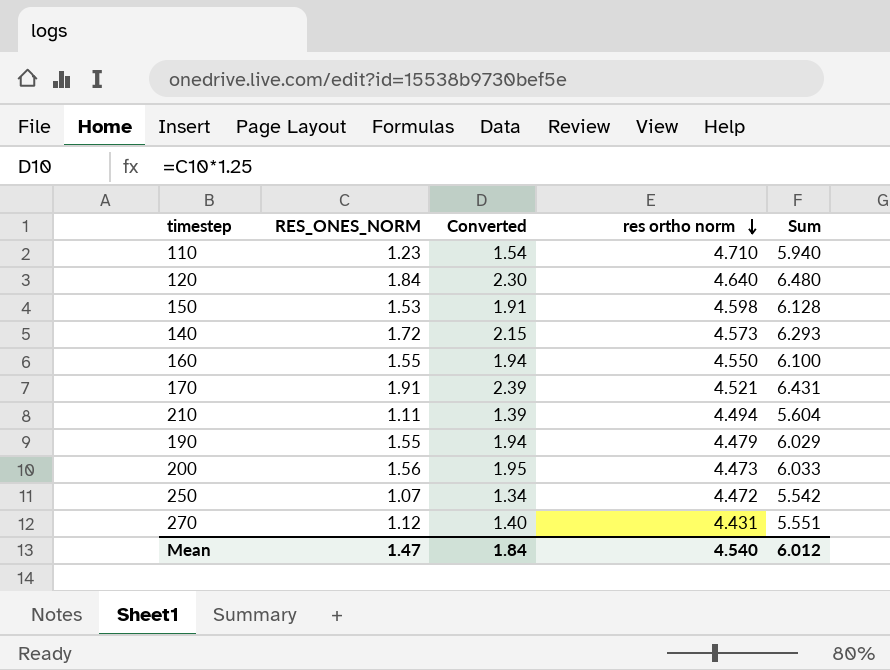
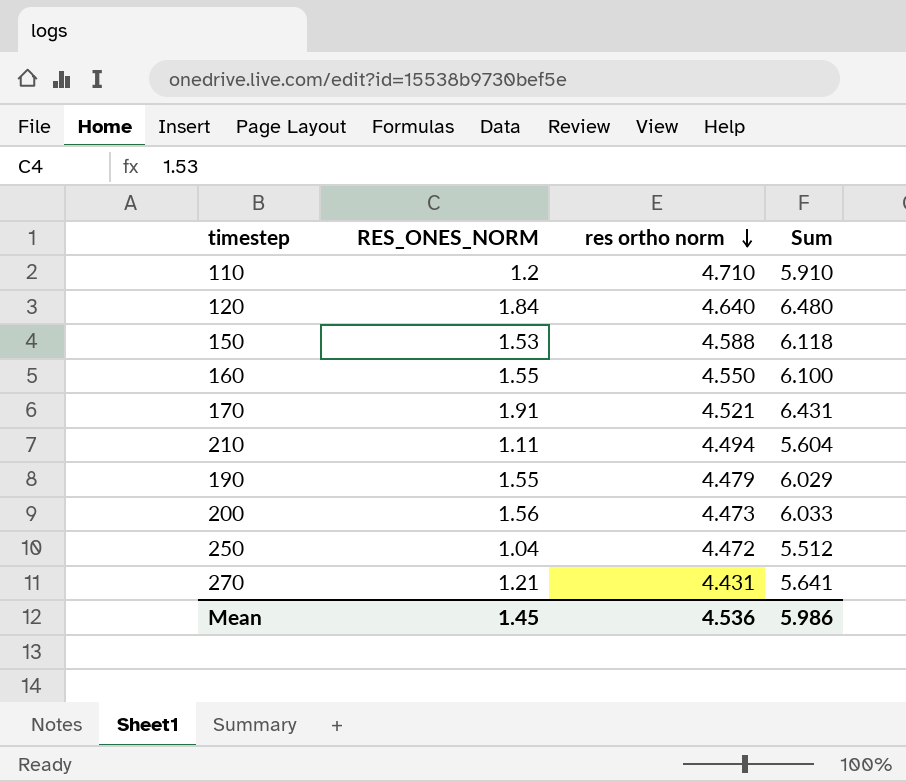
column Converted | formula: [RES_ONES_NORM] * 1.25 -> none
row 140: 1.72 | 2.15 | 4.573 | 6.293 -> none
110 | RES_ONES_NORM: 1.23 -> 1.2
110 | Sum: 5.940 -> 5.910
150 | res ortho norm: 4.598 -> 4.588
150 | Sum: 6.128 -> 6.118
250 | RES_ONES_NORM: 1.07 -> 1.04
250 | Sum: 5.542 -> 5.512
270 | RES_ONES_NORM: 1.12 -> 1.21
270 | Sum: 5.551 -> 5.641
Mean | RES_ONES_NORM: 1.47 -> 1.45
Mean | res ortho norm: 4.540 -> 4.536
Mean | Sum: 6.012 -> 5.986

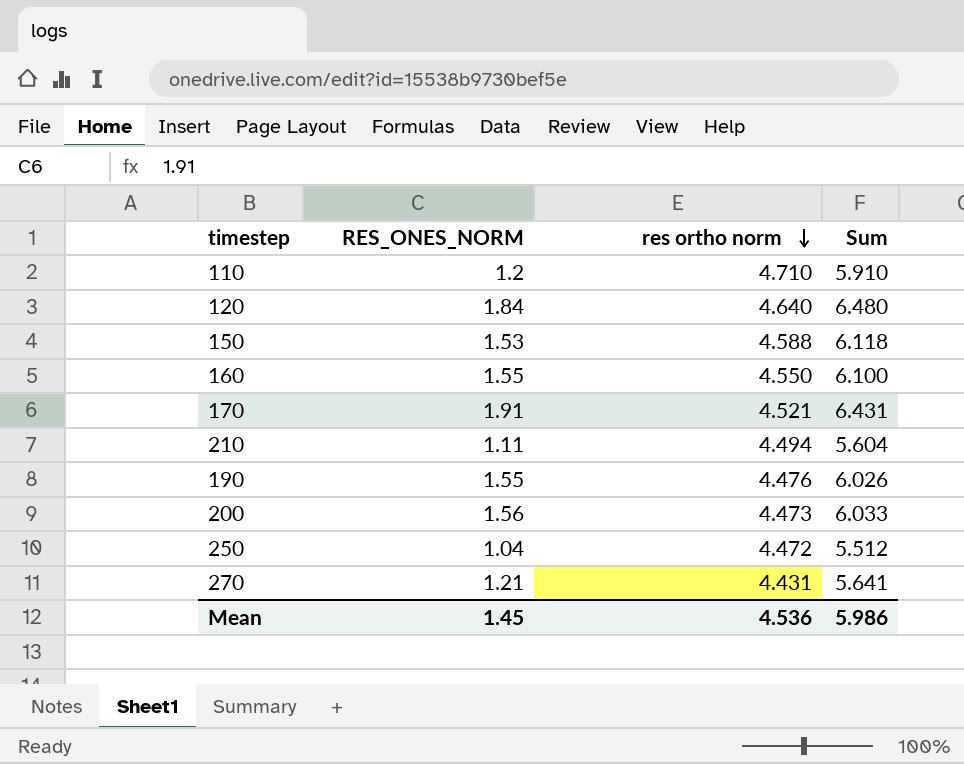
190 | res ortho norm: 4.479 -> 4.476
190 | Sum: 6.029 -> 6.026

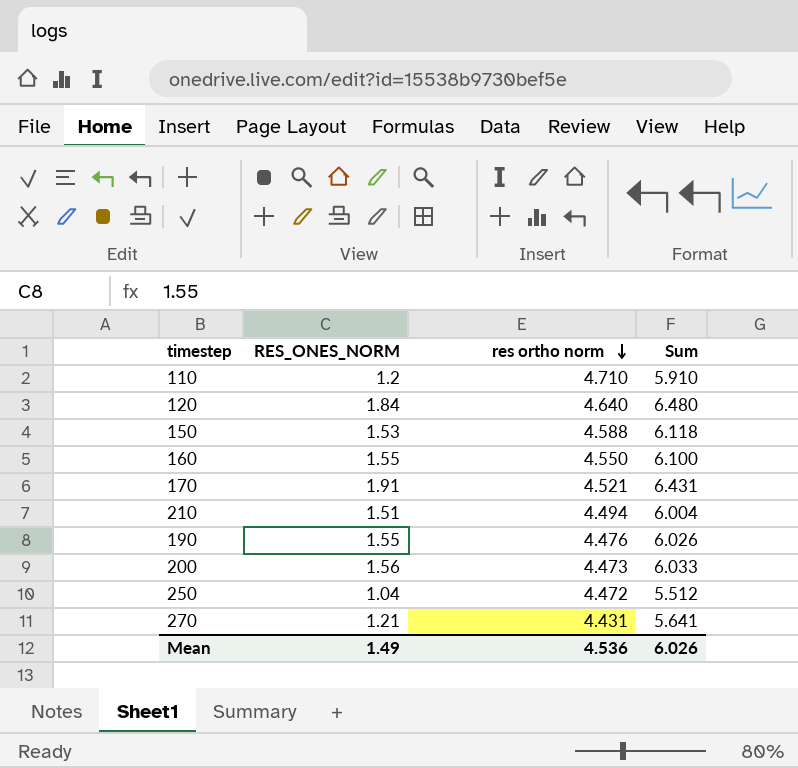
210 | RES_ONES_NORM: 1.11 -> 1.51
210 | Sum: 5.604 -> 6.004
Mean | RES_ONES_NORM: 1.45 -> 1.49
Mean | Sum: 5.986 -> 6.026

